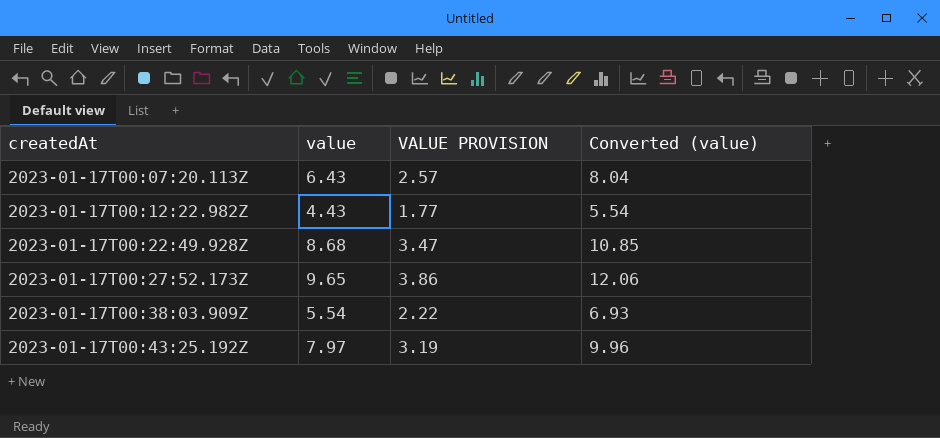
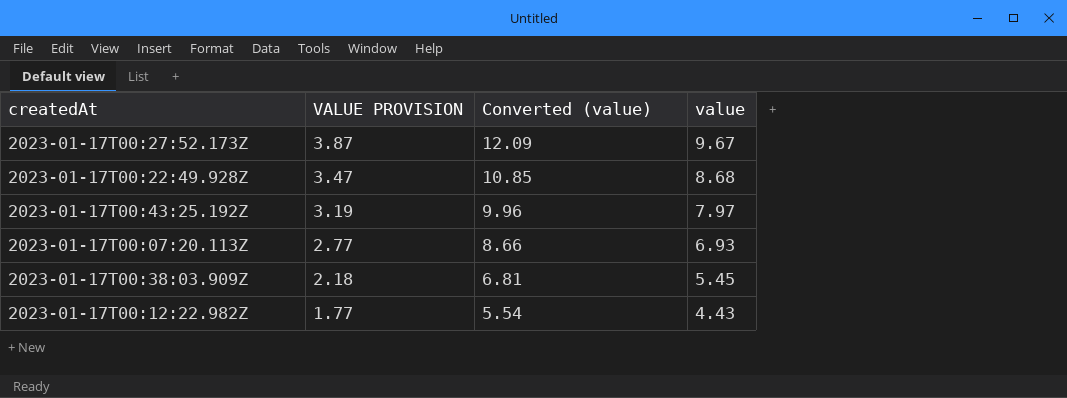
row order: createdAt ascending -> VALUE PROVISION descending
column value | position: 2 -> 4
2023-01-17T00:27:52.173Z | VALUE PROVISION: 3.86 -> 3.87
2023-01-17T00:27:52.173Z | Converted (value): 12.06 -> 12.09
2023-01-17T00:27:52.173Z | value: 9.65 -> 9.67
2023-01-17T00:07:20.113Z | VALUE PROVISION: 2.57 -> 2.77
2023-01-17T00:07:20.113Z | Converted (value): 8.04 -> 8.66
2023-01-17T00:07:20.113Z | value: 6.43 -> 6.93
2023-01-17T00:38:03.909Z | VALUE PROVISION: 2.22 -> 2.18
2023-01-17T00:38:03.909Z | Converted (value): 6.93 -> 6.81
2023-01-17T00:38:03.909Z | value: 5.54 -> 5.45

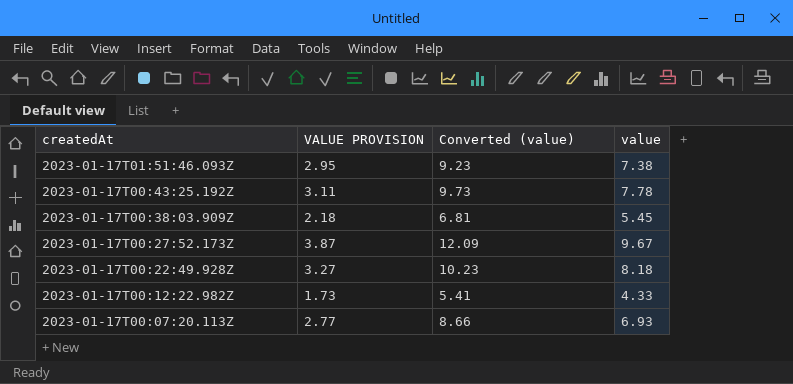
row order: VALUE PROVISION descending -> createdAt descending
row 2023-01-17T01:51:46.093Z: none -> 2.95 | 9.23 | 7.38
2023-01-17T00:43:25.192Z | VALUE PROVISION: 3.19 -> 3.11
2023-01-17T00:43:25.192Z | Converted (value): 9.96 -> 9.73
2023-01-17T00:43:25.192Z | value: 7.97 -> 7.78
2023-01-17T00:22:49.928Z | VALUE PROVISION: 3.47 -> 3.27
2023-01-17T00:22:49.928Z | Converted (value): 10.85 -> 10.23
2023-01-17T00:22:49.928Z | value: 8.68 -> 8.18
2023-01-17T00:12:22.982Z | VALUE PROVISION: 1.77 -> 1.73
2023-01-17T00:12:22.982Z | Converted (value): 5.54 -> 5.41
2023-01-17T00:12:22.982Z | value: 4.43 -> 4.33

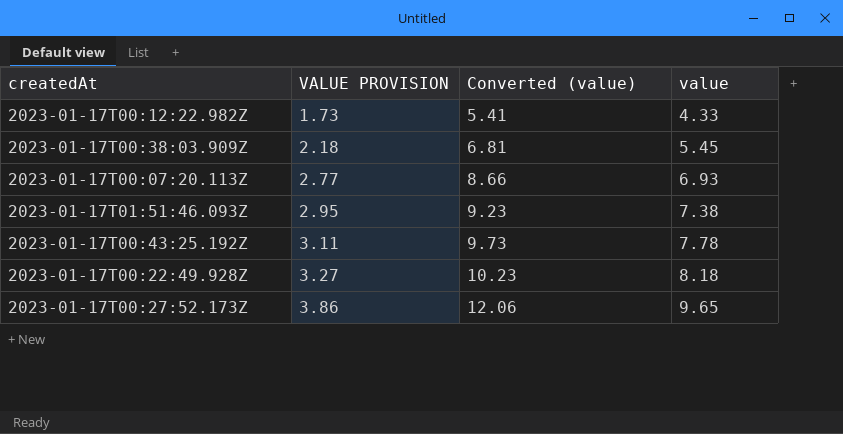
row order: createdAt descending -> VALUE PROVISION ascending
2023-01-17T00:27:52.173Z | VALUE PROVISION: 3.87 -> 3.86
2023-01-17T00:27:52.173Z | Converted (value): 12.09 -> 12.06
2023-01-17T00:27:52.173Z | value: 9.67 -> 9.65

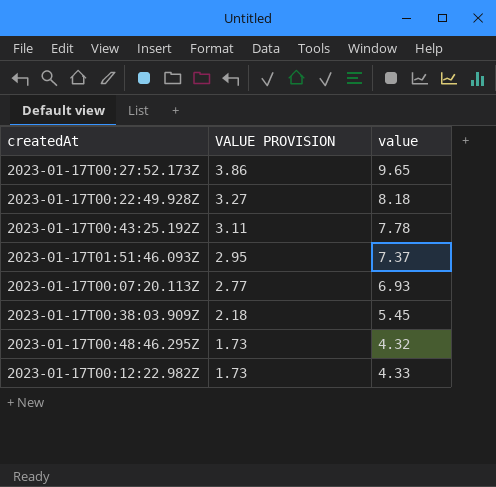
row order: VALUE PROVISION ascending -> VALUE PROVISION descending
column Converted (value) | formula: [value] * 1.25 -> none
2023-01-17T01:51:46.093Z | value: 7.38 -> 7.37
row 2023-01-17T00:48:46.295Z: none -> 1.73 | 4.32

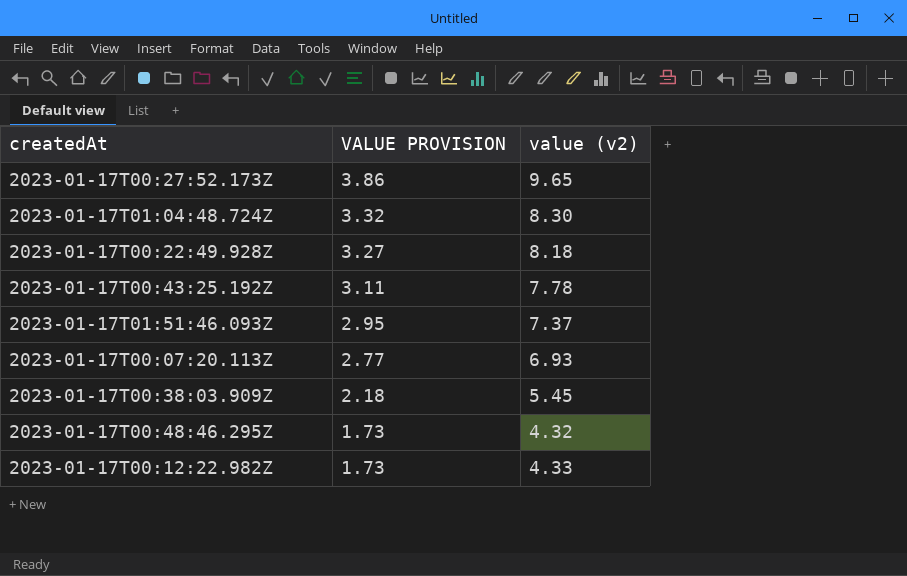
column name: value -> value (v2)
row 2023-01-17T01:04:48.724Z: none -> 3.32 | 8.30

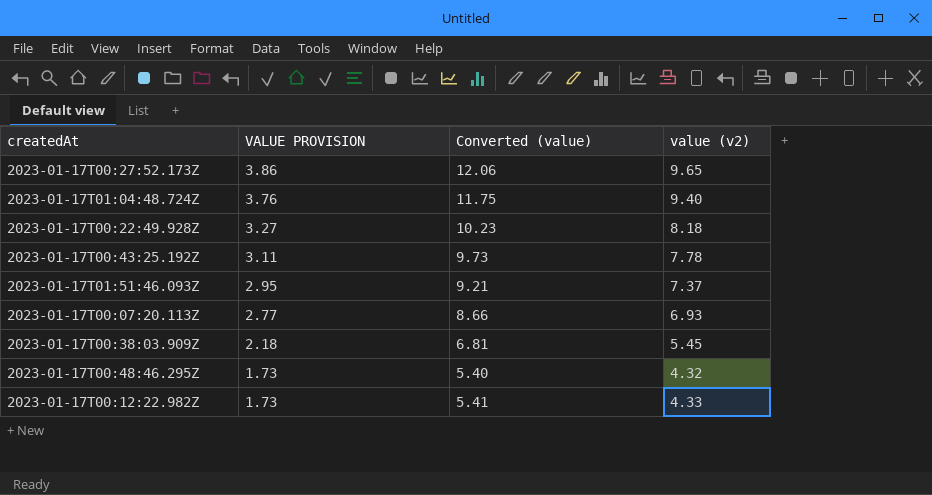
column Converted (value) | formula: none -> [value (v2)] * 1.25
2023-01-17T01:04:48.724Z | VALUE PROVISION: 3.32 -> 3.76
2023-01-17T01:04:48.724Z | value (v2): 8.30 -> 9.40

